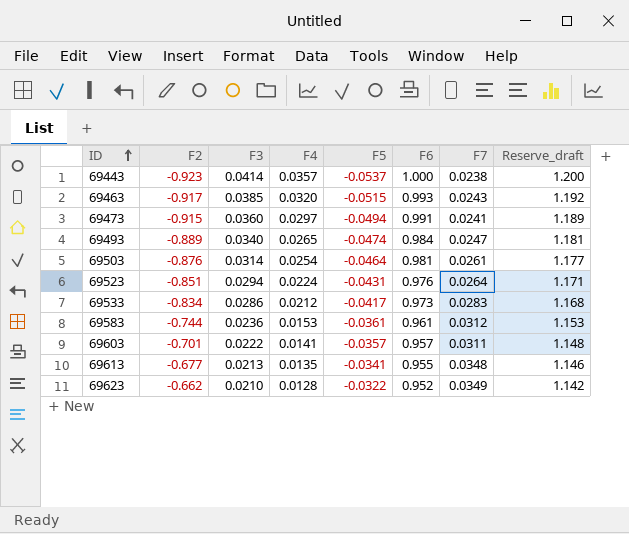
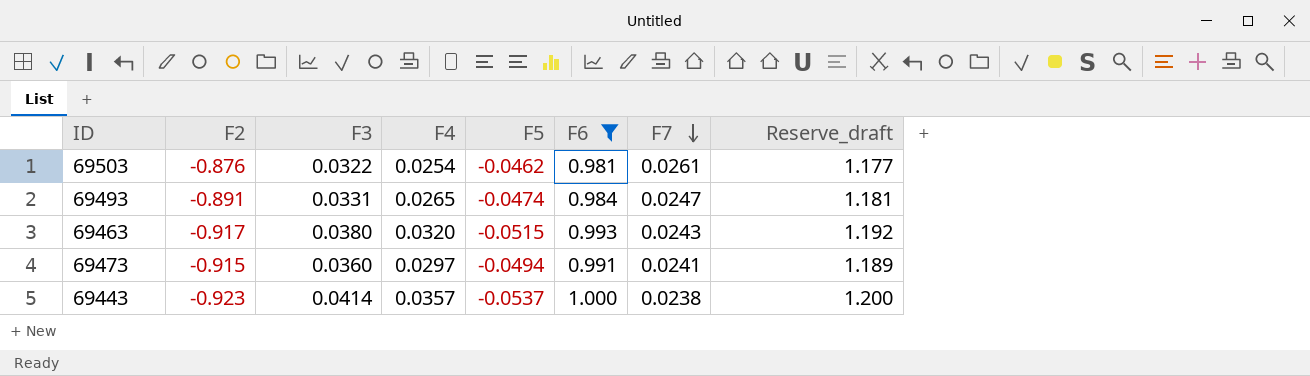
filter: none -> F6 >= 0.981
row order: ID ascending -> F7 descending
69503 | F3: 0.0314 -> 0.0322
69503 | F5: -0.0464 -> -0.0462
69493 | F2: -0.889 -> -0.891
69493 | F3: 0.0340 -> 0.0331
69463 | F3: 0.0385 -> 0.0380

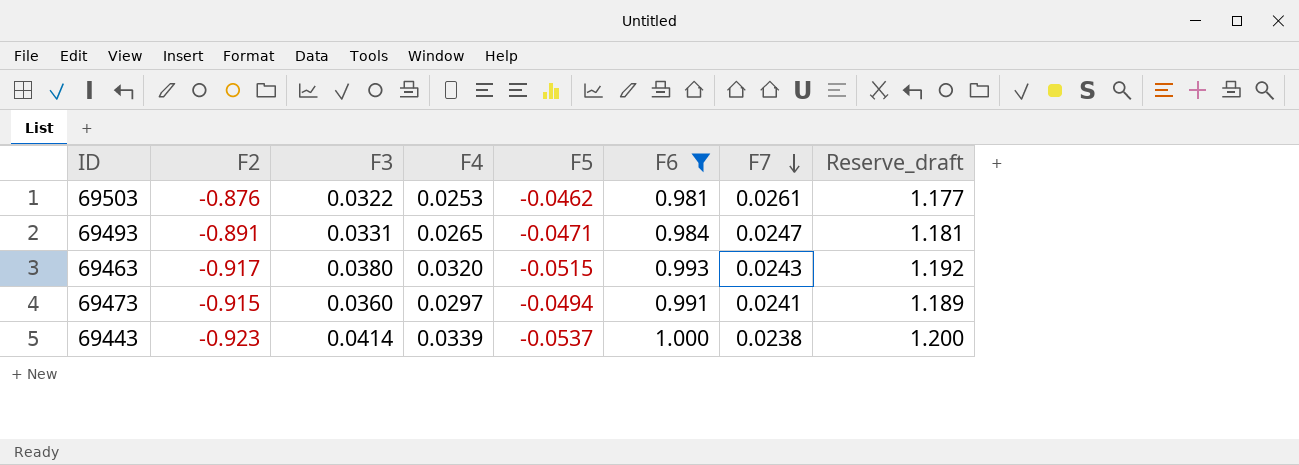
69503 | F4: 0.0254 -> 0.0253
69493 | F5: -0.0474 -> -0.0471
69443 | F4: 0.0357 -> 0.0339

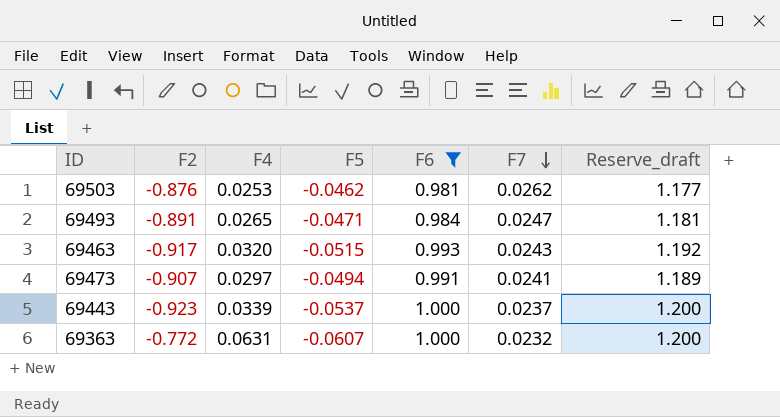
column F3 | position: 3 -> none
69503 | F7: 0.0261 -> 0.0262
69473 | F2: -0.915 -> -0.907
69443 | F7: 0.0238 -> 0.0237
row 69363: none -> -0.772 | 0.0631 | -0.0607 | 1.000 | 0.0232 | 1.200

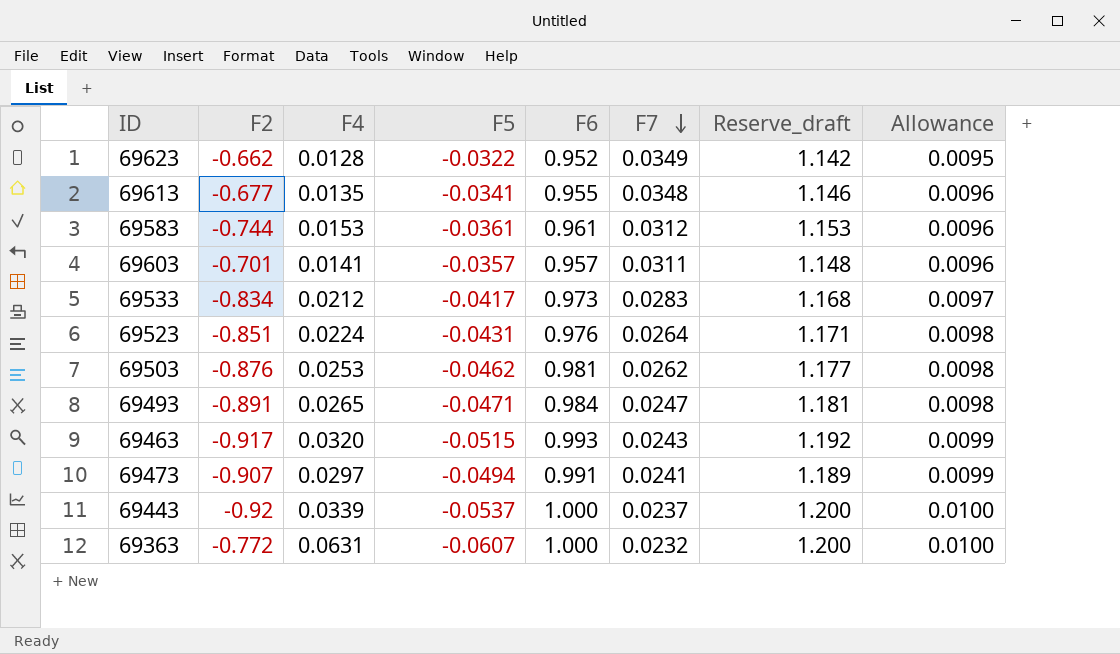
filter: F6 >= 0.981 -> none
column Allowance | formula: none -> [F6] * 0.01
69443 | F2: -0.923 -> -0.92

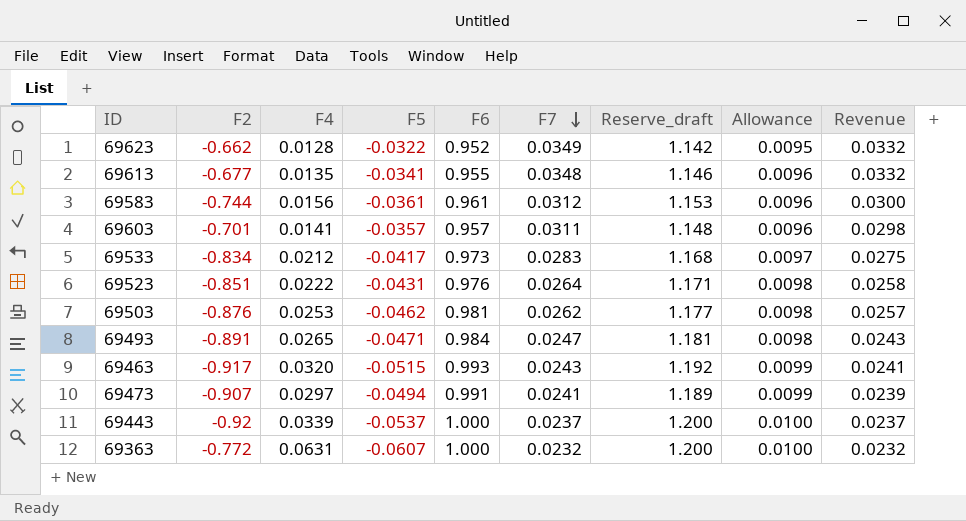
column Revenue | formula: none -> [F6] * [F7]
69583 | F4: 0.0153 -> 0.0156
69523 | F4: 0.0224 -> 0.0222

